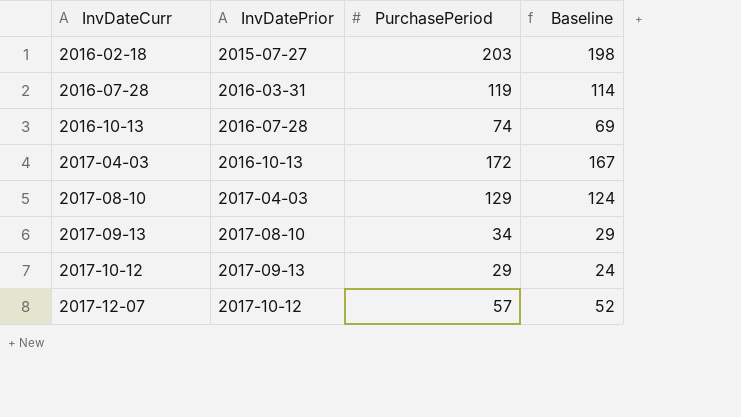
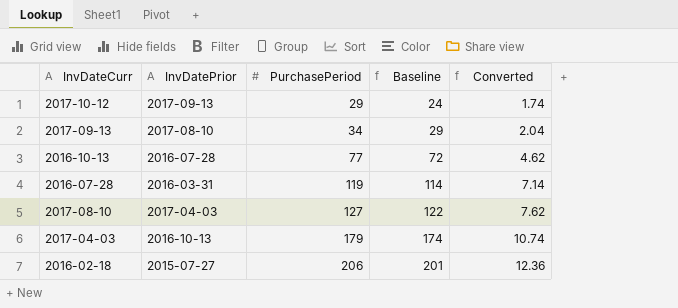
row order: InvDateCurr ascending -> PurchasePeriod ascending
column Converted | formula: none -> [PurchasePeriod] * 0.06
row 2017-12-07: 2017-10-12 | 57 | 52 -> none
2016-10-13 | PurchasePeriod: 74 -> 77
2016-10-13 | Baseline: 69 -> 72
2017-08-10 | PurchasePeriod: 129 -> 127
2017-08-10 | Baseline: 124 -> 122
2017-04-03 | PurchasePeriod: 172 -> 179
2017-04-03 | Baseline: 167 -> 174
2016-02-18 | PurchasePeriod: 203 -> 206
2016-02-18 | Baseline: 198 -> 201

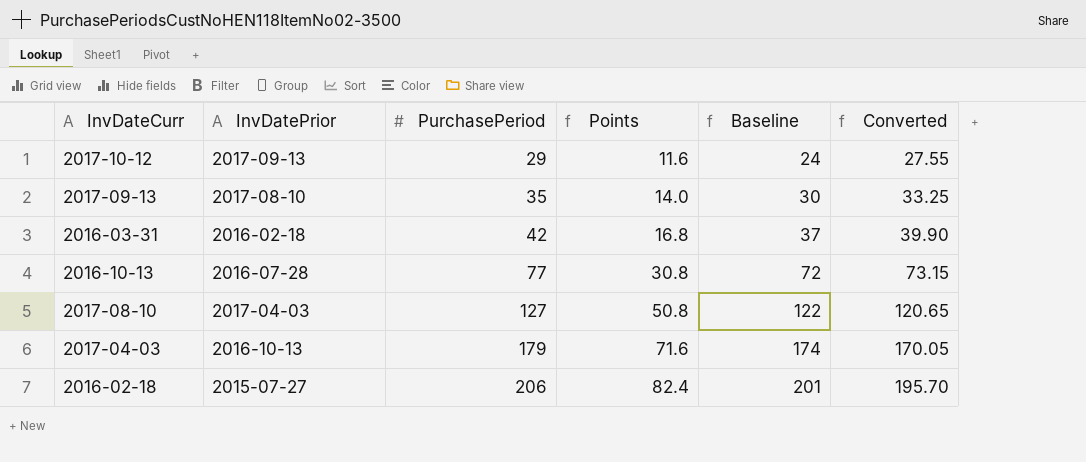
column Points | formula: none -> [PurchasePeriod] * 0.4
column Converted | formula: [PurchasePeriod] * 0.06 -> [PurchasePeriod] * 0.95
row 2016-07-28: 2016-03-31 | 119 | 114 | 7.14 -> none
2017-09-13 | PurchasePeriod: 34 -> 35
2017-09-13 | Baseline: 29 -> 30
row 2016-03-31: none -> 2016-02-18 | 42 | 16.8 | 37 | 39.90

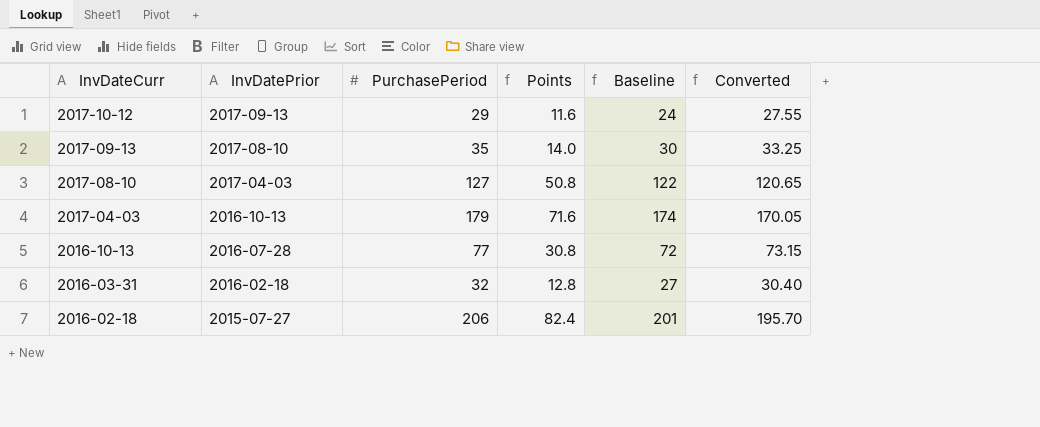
row order: PurchasePeriod ascending -> InvDateCurr descending
2016-03-31 | PurchasePeriod: 42 -> 32
2016-03-31 | Points: 16.8 -> 12.8
2016-03-31 | Baseline: 37 -> 27
2016-03-31 | Converted: 39.90 -> 30.40

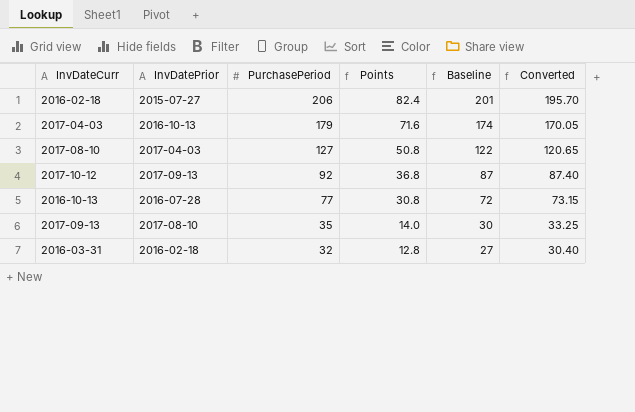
row order: InvDateCurr descending -> PurchasePeriod descending
2017-10-12 | PurchasePeriod: 29 -> 92
2017-10-12 | Points: 11.6 -> 36.8
2017-10-12 | Baseline: 24 -> 87
2017-10-12 | Converted: 27.55 -> 87.40

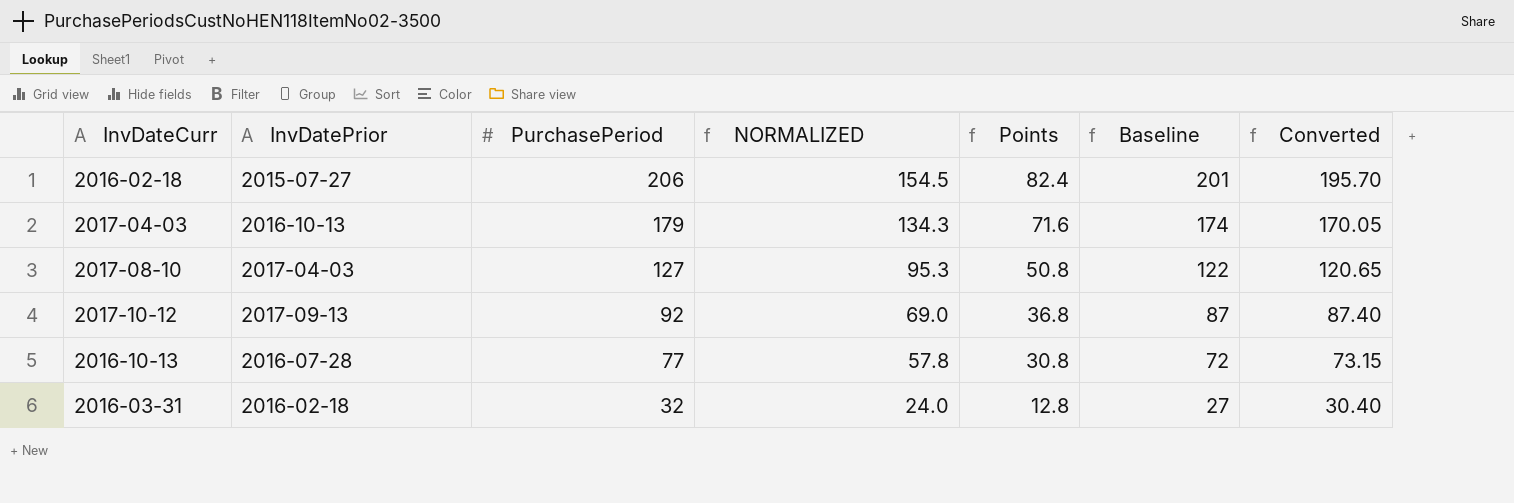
column NORMALIZED | formula: none -> [PurchasePeriod] * 0.75
row 2017-09-13: 2017-08-10 | 35 | 14.0 | 30 | 33.25 -> none

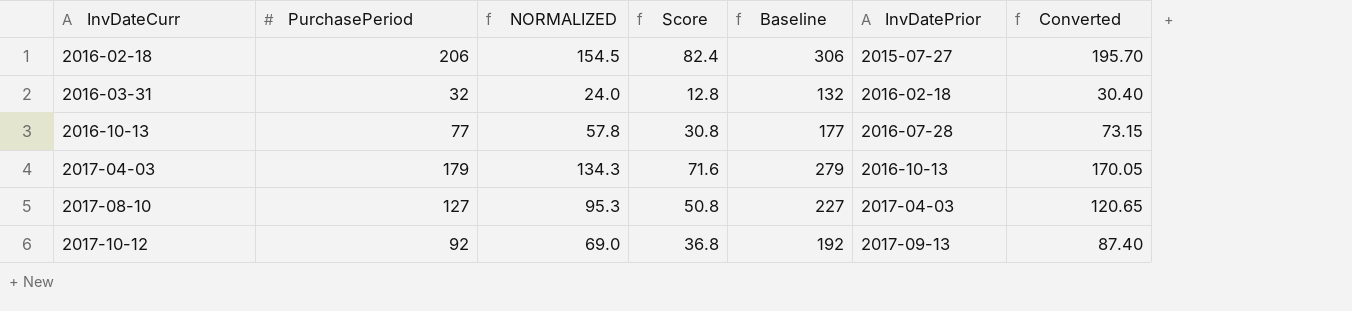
row order: PurchasePeriod descending -> InvDateCurr ascending
column name: Points -> Score
column Baseline | formula: [PurchasePeriod] - 5 -> [PurchasePeriod] + 100
column InvDatePrior | position: 2 -> 6

